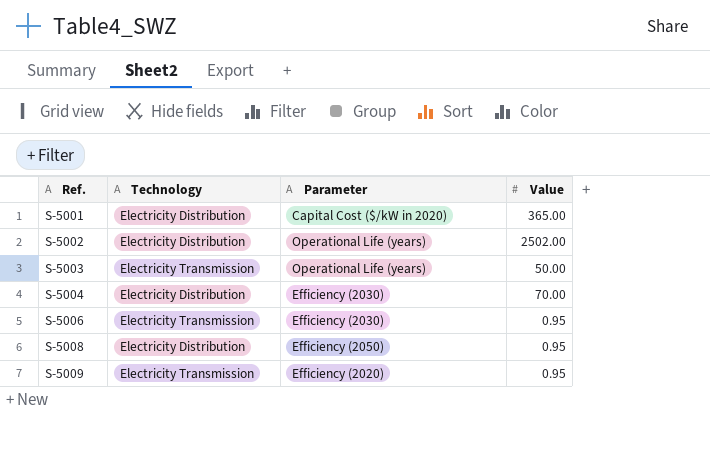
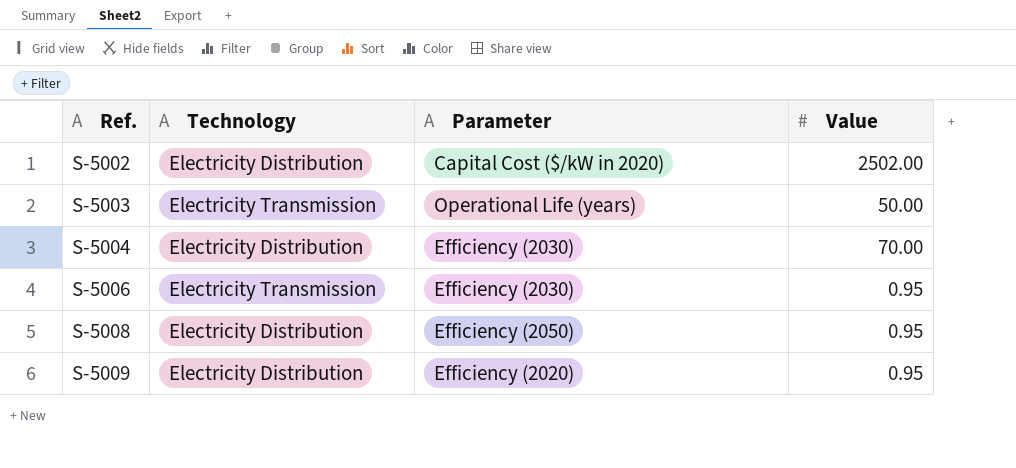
row S-5001: Electricity Distribution | Capital Cost ($/kW in 2020) | 365.00 -> none
S-5002 | Parameter: Operational Life (years) -> Capital Cost ($/kW in 2020)
S-5009 | Technology: Electricity Transmission -> Electricity Distribution

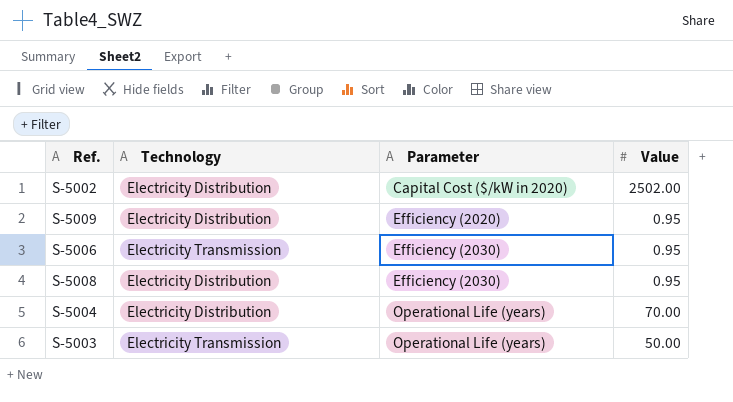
row order: Ref. ascending -> Parameter ascending
S-5008 | Parameter: Efficiency (2050) -> Efficiency (2030)
S-5004 | Parameter: Efficiency (2030) -> Operational Life (years)

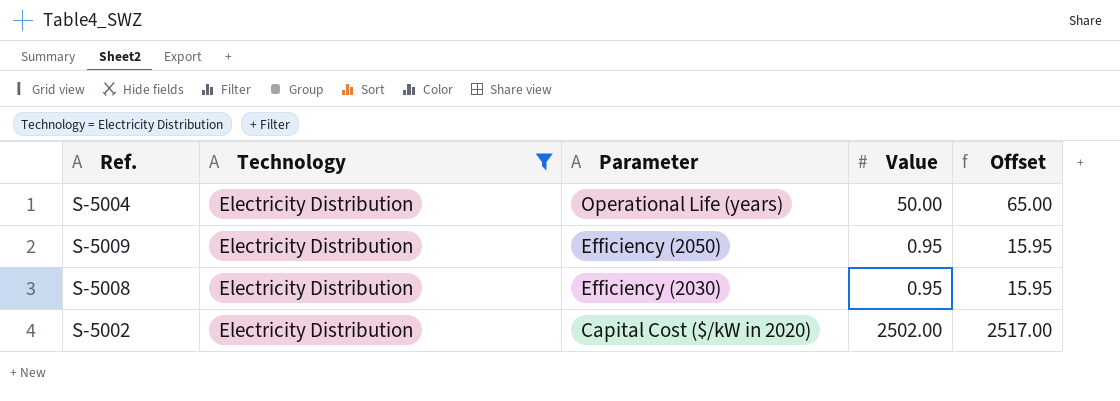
filter: none -> Technology = Electricity Distribution
row order: Parameter ascending -> Parameter descending
column Offset | formula: none -> [Value] + 15
S-5004 | Value: 70.00 -> 50.00
S-5009 | Parameter: Efficiency (2020) -> Efficiency (2050)

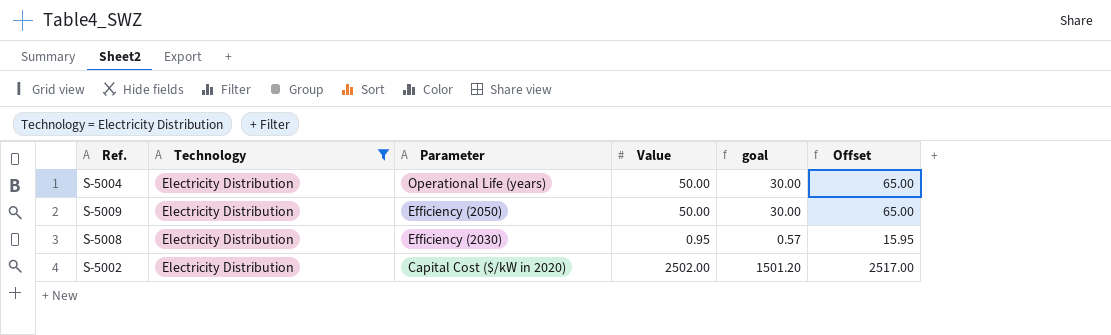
column goal | formula: none -> [Value] * 0.6
S-5009 | Value: 0.95 -> 50.00
S-5009 | Offset: 15.95 -> 65.00

